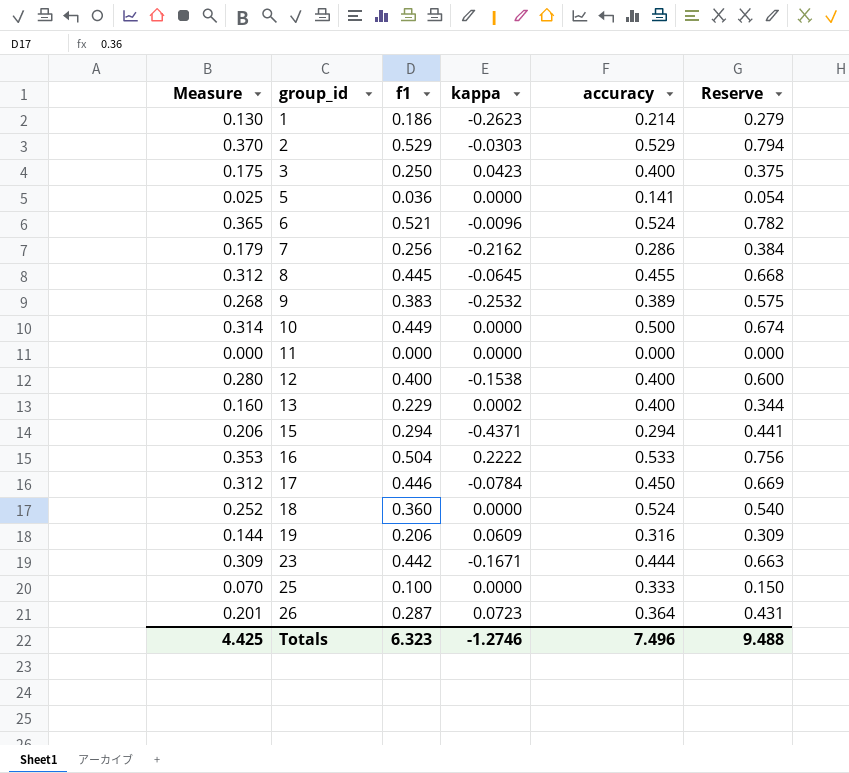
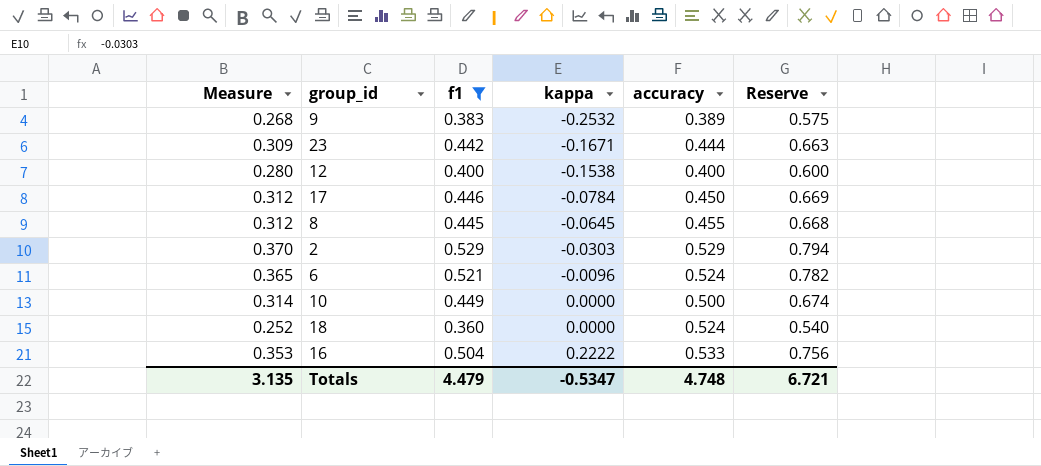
filter: none -> f1 >= 0.360
row order: group_id ascending -> kappa ascending
Totals | Measure: 4.425 -> 3.135
Totals | f1: 6.323 -> 4.479
Totals | kappa: -1.2746 -> -0.5347
Totals | accuracy: 7.496 -> 4.748
Totals | Reserve: 9.488 -> 6.721

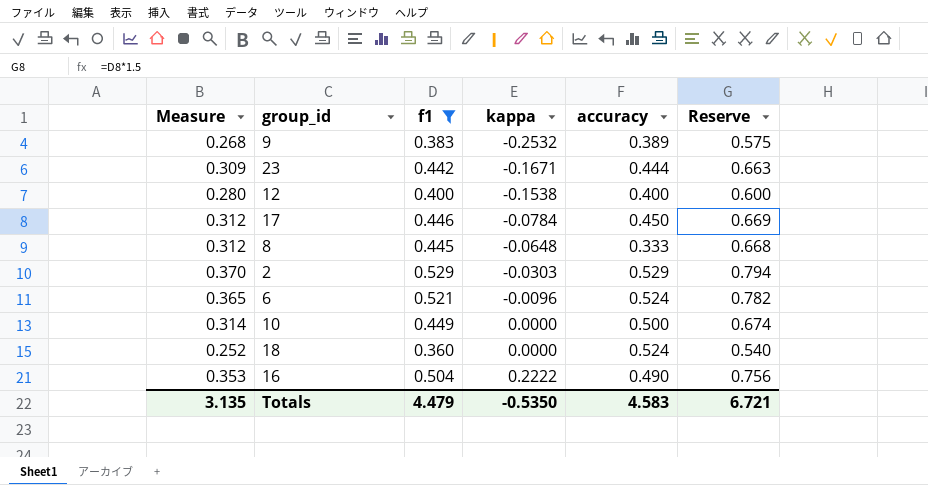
8 | kappa: -0.0645 -> -0.0648
8 | accuracy: 0.455 -> 0.333
16 | accuracy: 0.533 -> 0.490
Totals | kappa: -0.5347 -> -0.5350
Totals | accuracy: 4.748 -> 4.583

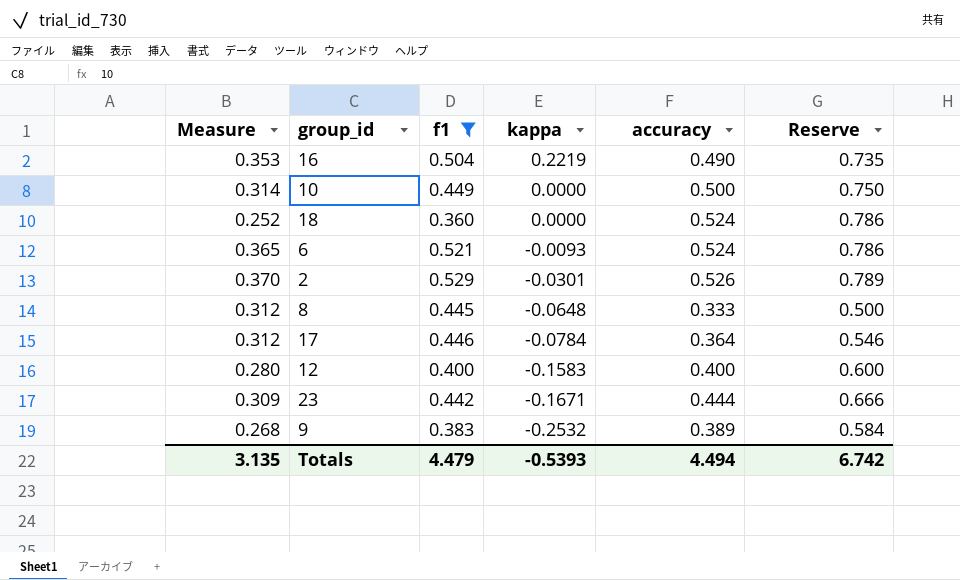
row order: kappa ascending -> kappa descending
column Reserve | formula: [f1] * 1.5 -> [accuracy] * 1.5
16 | kappa: 0.2222 -> 0.2219
6 | kappa: -0.0096 -> -0.0093
2 | kappa: -0.0303 -> -0.0301
2 | accuracy: 0.529 -> 0.526
17 | accuracy: 0.450 -> 0.364
12 | kappa: -0.1538 -> -0.1583
Totals | kappa: -0.5350 -> -0.5393
Totals | accuracy: 4.583 -> 4.494
Totals | Reserve: 6.721 -> 6.742

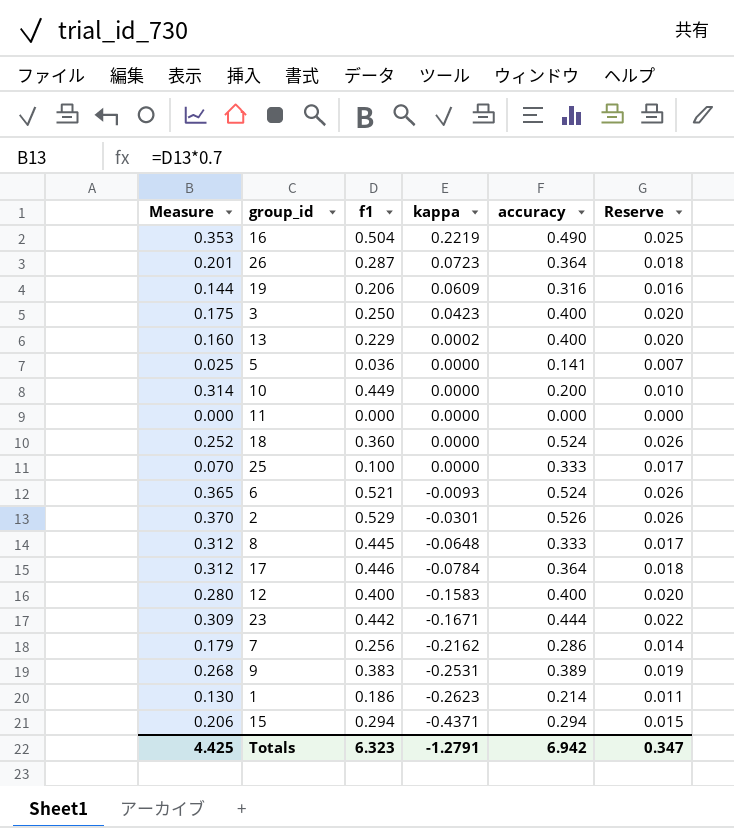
filter: f1 >= 0.360 -> none
column Reserve | formula: [accuracy] * 1.5 -> [accuracy] * 0.05
10 | accuracy: 0.500 -> 0.200
9 | kappa: -0.2532 -> -0.2531
Totals | Measure: 3.135 -> 4.425
Totals | f1: 4.479 -> 6.323
Totals | kappa: -0.5393 -> -1.2791
Totals | accuracy: 4.494 -> 6.942
Totals | Reserve: 6.742 -> 0.347

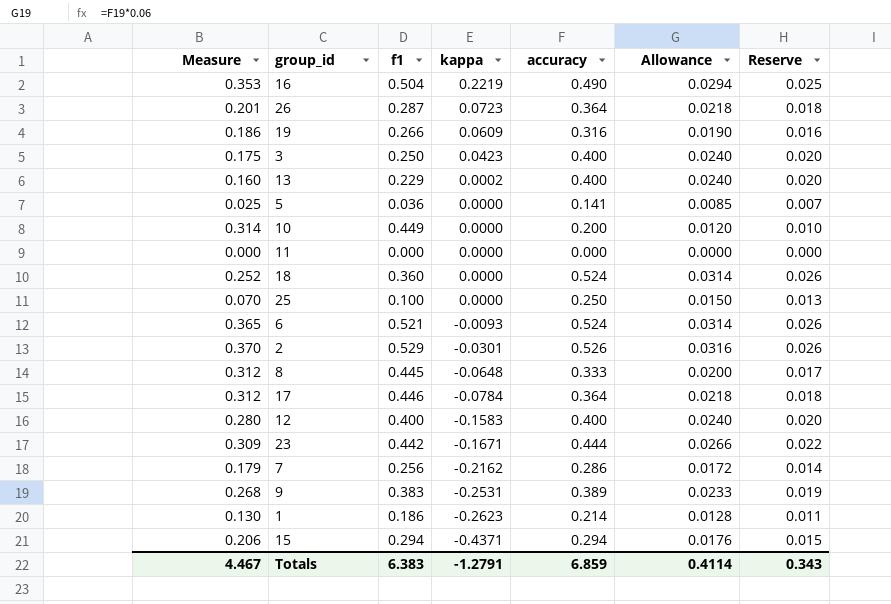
column Allowance | formula: none -> [accuracy] * 0.06
19 | Measure: 0.144 -> 0.186
19 | f1: 0.206 -> 0.266
25 | accuracy: 0.333 -> 0.250
25 | Reserve: 0.017 -> 0.013
Totals | Measure: 4.425 -> 4.467
Totals | f1: 6.323 -> 6.383
Totals | accuracy: 6.942 -> 6.859
Totals | Reserve: 0.347 -> 0.343

